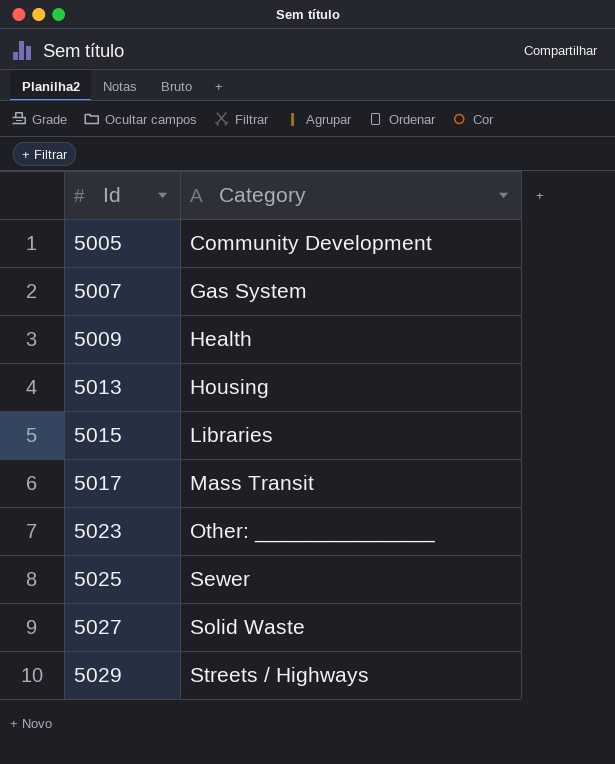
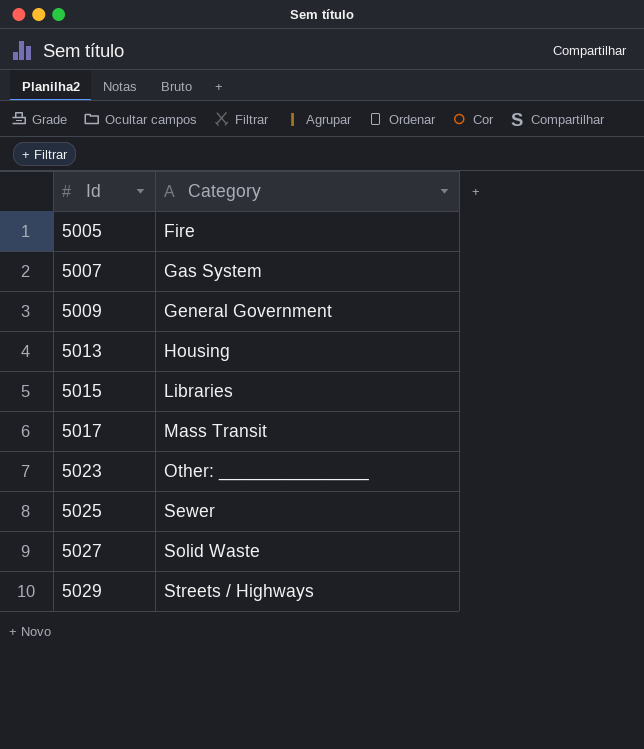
5005 | Category: Community Development -> Fire
5009 | Category: Health -> General Government

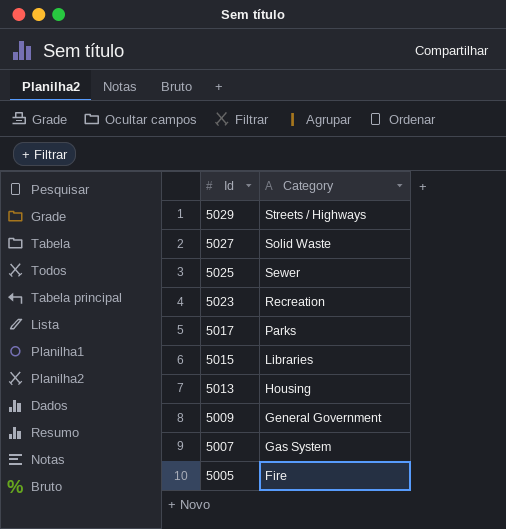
row order: Id ascending -> Id descending
5023 | Category: Other: _______________ -> Recreation
5017 | Category: Mass Transit -> Parks

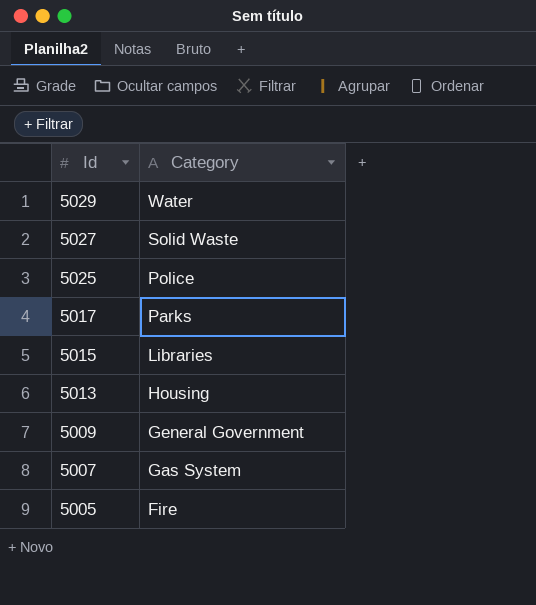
row 5023: Recreation -> none
5029 | Category: Streets / Highways -> Water
5025 | Category: Sewer -> Police

